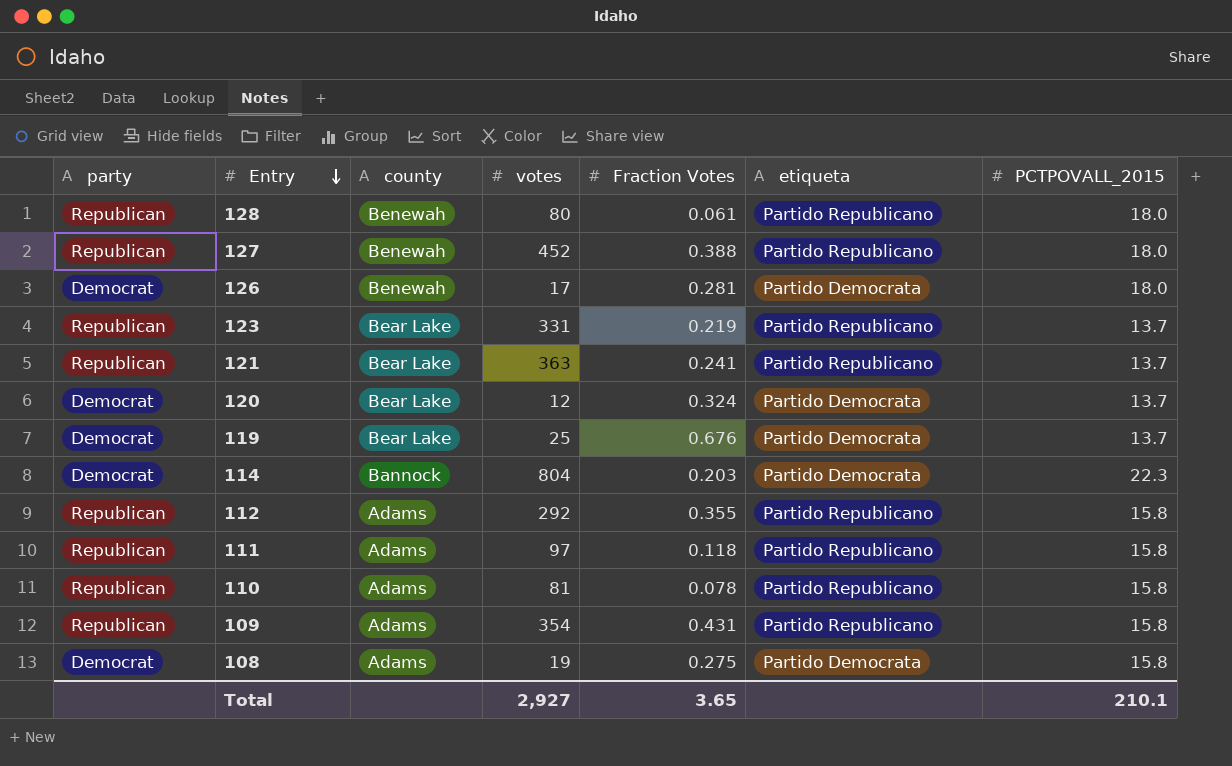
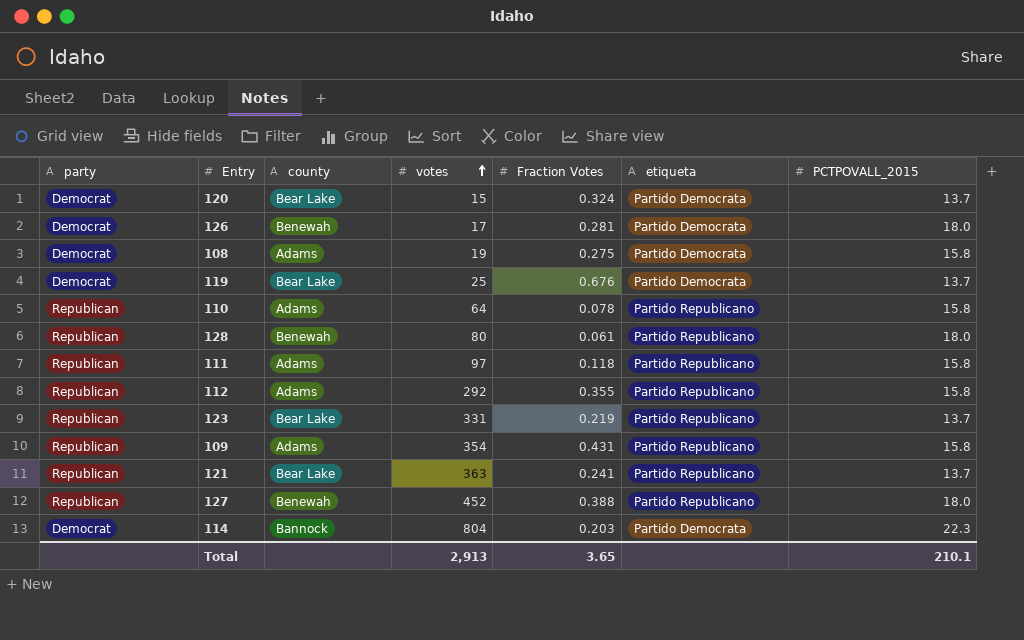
row order: Entry descending -> votes ascending
120 | votes: 12 -> 15
110 | votes: 81 -> 64
Total | votes: 2,927 -> 2,913

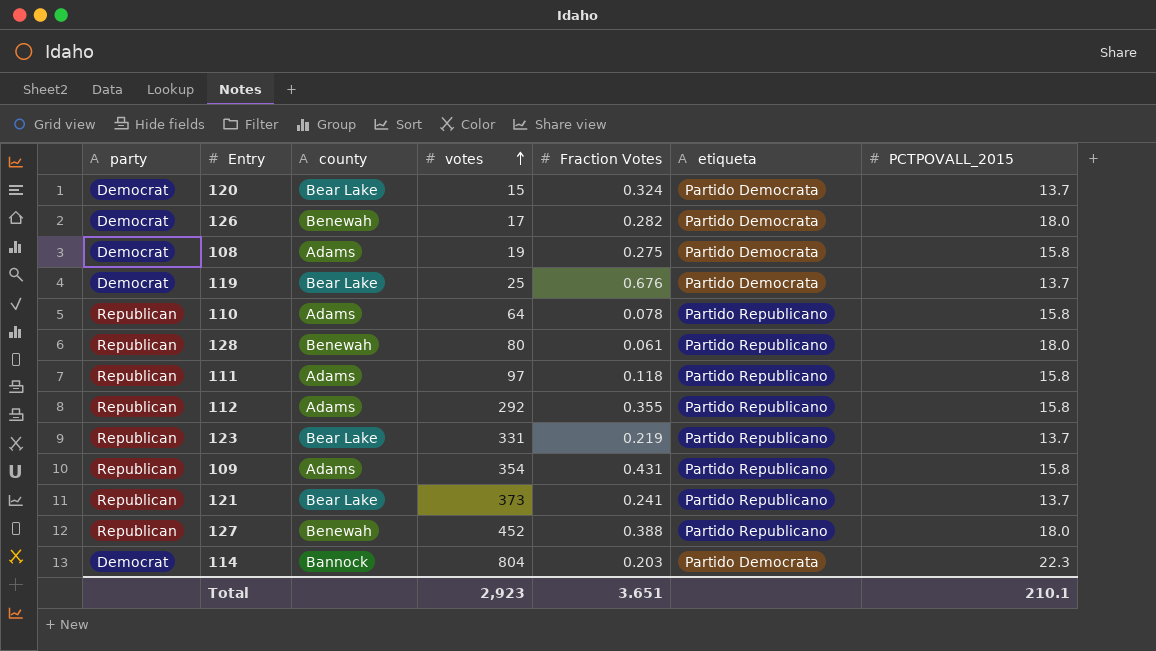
126 | Fraction Votes: 0.281 -> 0.282
121 | votes: 363 -> 373
Total | votes: 2,913 -> 2,923
Total | Fraction Votes: 3.65 -> 3.651

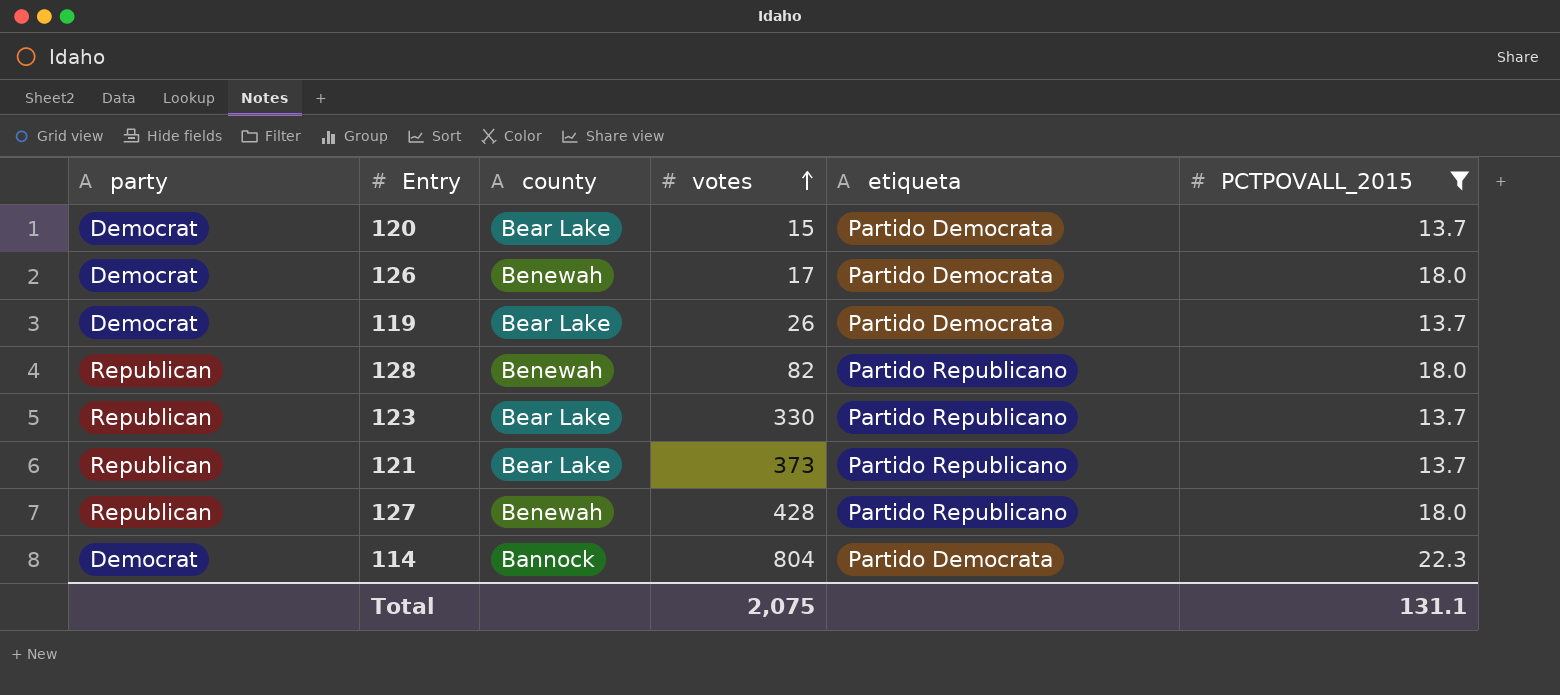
filter: none -> PCTPOVALL_2015 != 15.8
column Fraction Votes | position: 5 -> none
119 | votes: 25 -> 26
128 | votes: 80 -> 82
123 | votes: 331 -> 330
127 | votes: 452 -> 428
Total | votes: 2,923 -> 2,075
Total | PCTPOVALL_2015: 210.1 -> 131.1

